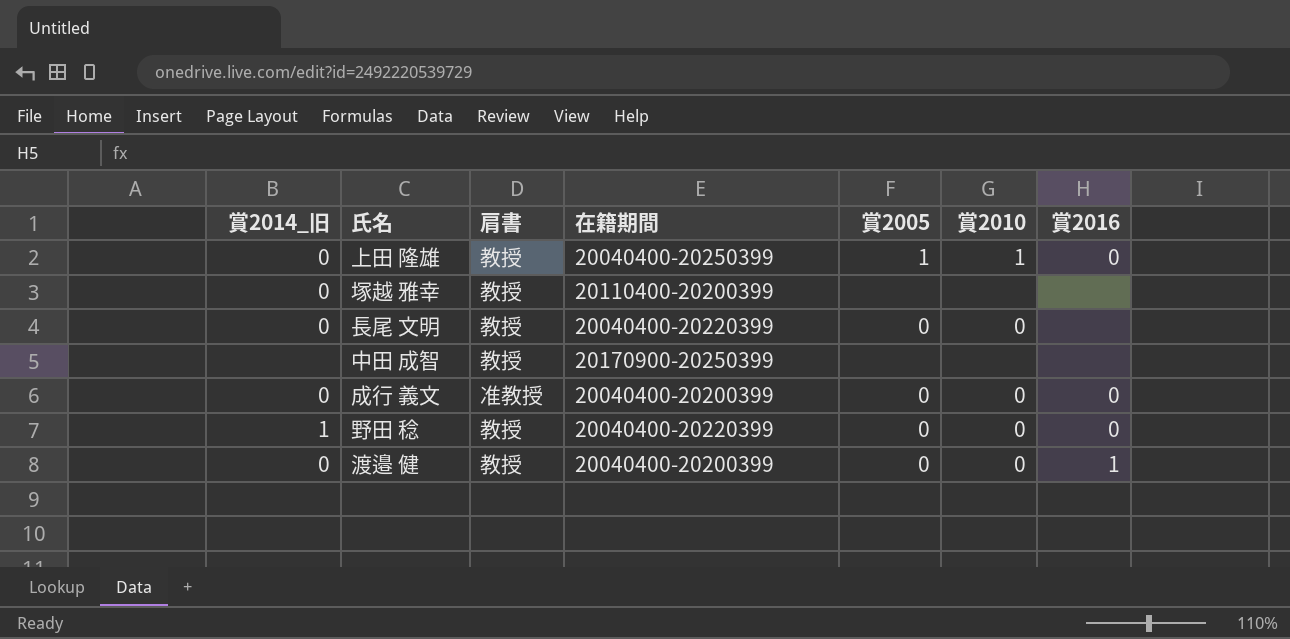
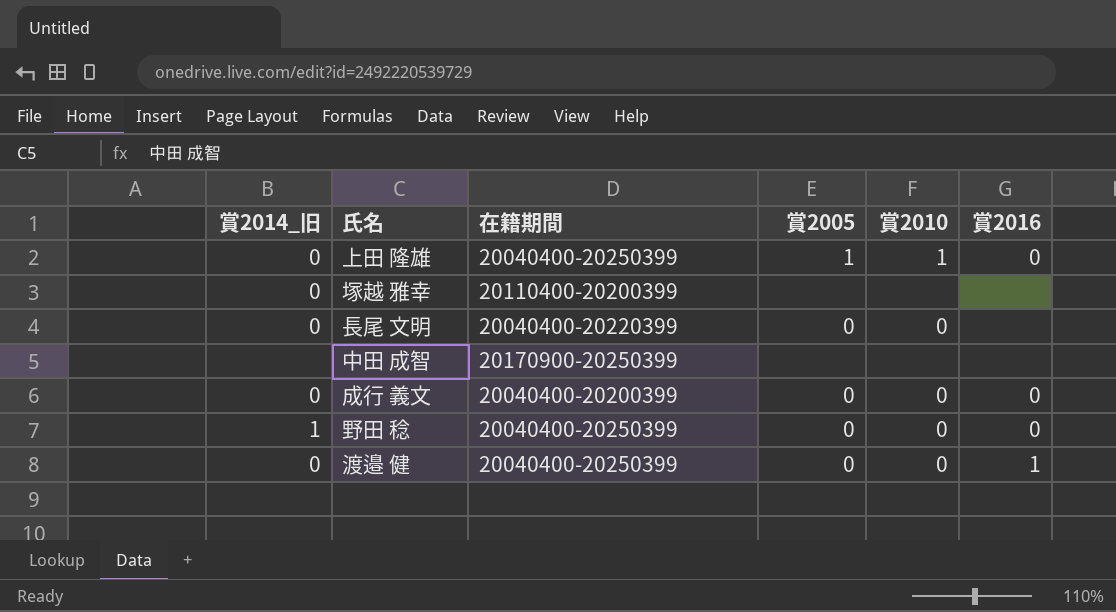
column 肩書 | position: 3 -> none
野田 稔 | 在籍期間: 20040400-20220399 -> 20040400-20250399
渡邉 健 | 在籍期間: 20040400-20200399 -> 20040400-20250399

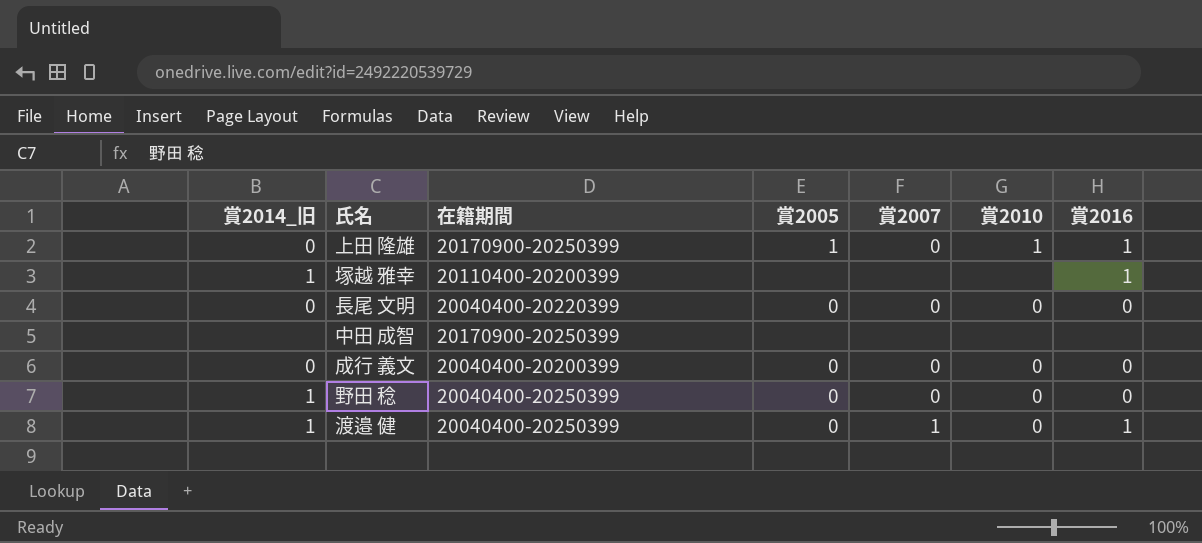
column 賞2007 | position: none -> 5
上田 隆雄 | 在籍期間: 20040400-20250399 -> 20170900-20250399
上田 隆雄 | 賞2016: 0 -> 1
塚越 雅幸 | 賞2014_旧: 0 -> 1
塚越 雅幸 | 賞2016: none -> 1
長尾 文明 | 賞2016: none -> 0
渡邉 健 | 賞2014_旧: 0 -> 1

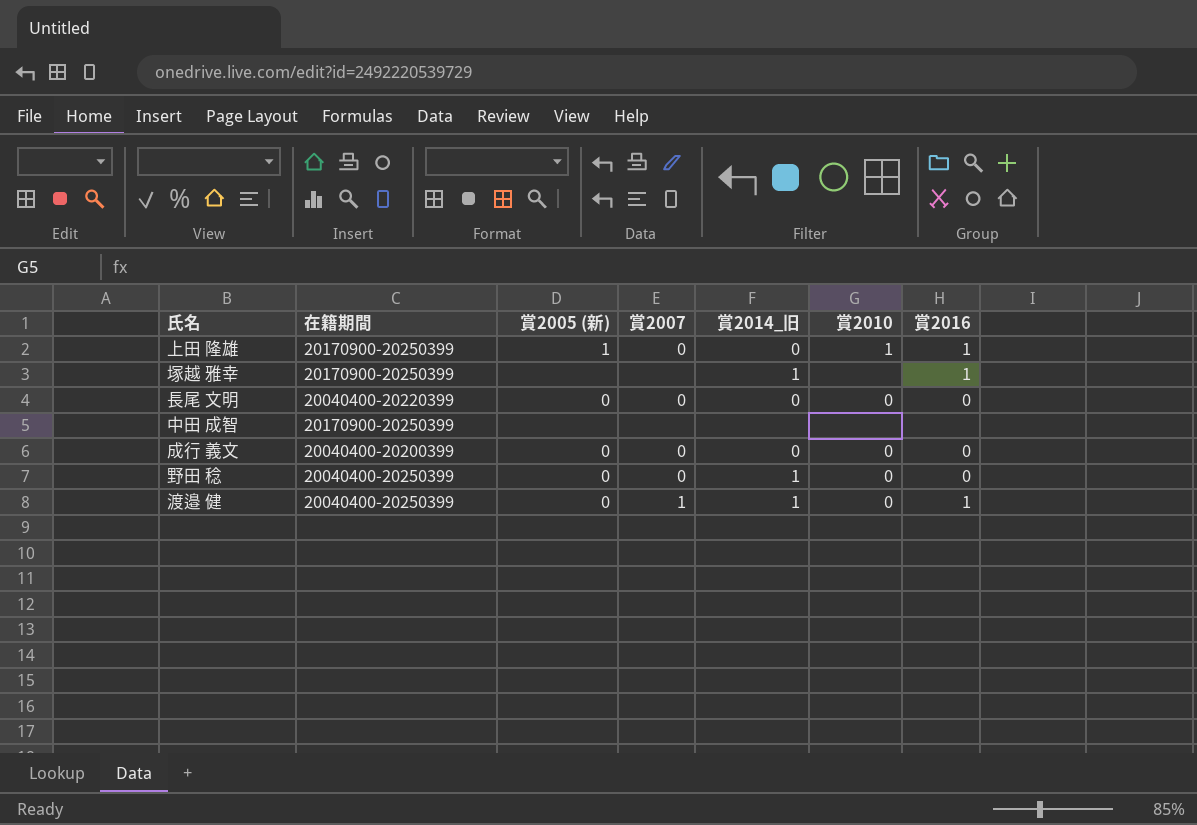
column name: 賞2005 -> 賞2005 (新)
column 賞2014_旧 | position: 1 -> 5
塚越 雅幸 | 在籍期間: 20110400-20200399 -> 20170900-20250399

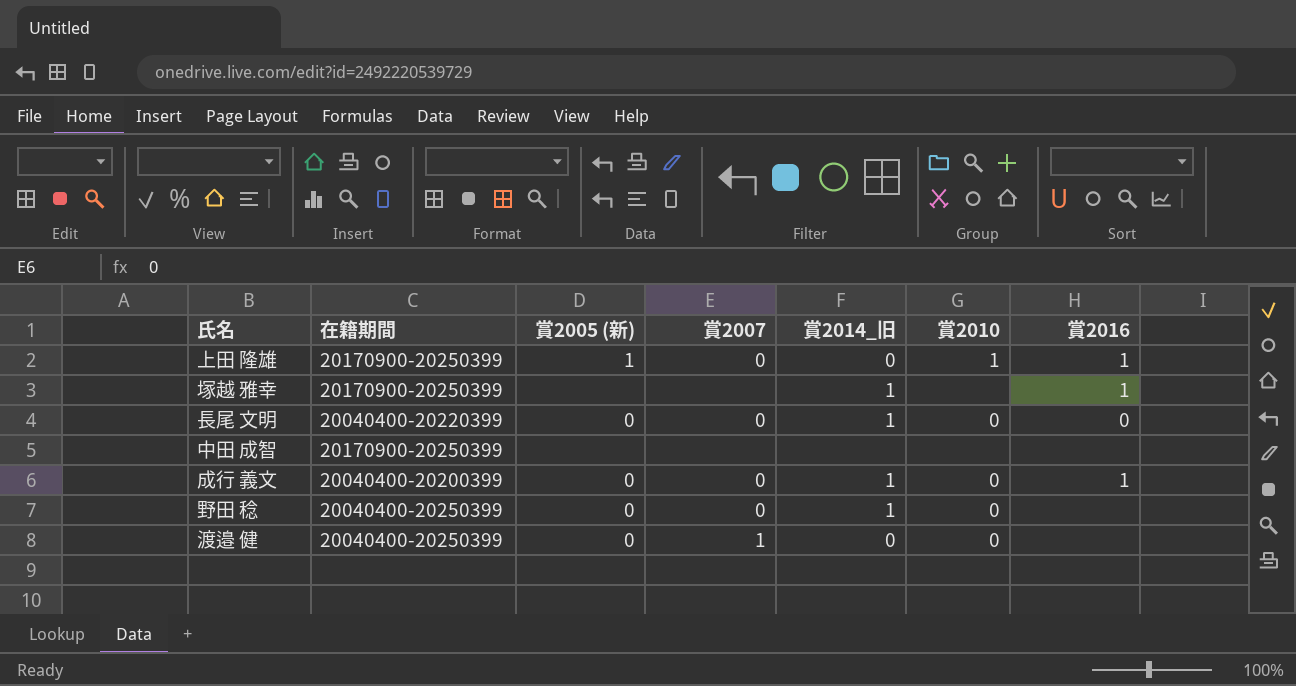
長尾 文明 | 賞2014_旧: 0 -> 1
成行 義文 | 賞2014_旧: 0 -> 1
成行 義文 | 賞2016: 0 -> 1
野田 稔 | 賞2016: 0 -> none
渡邉 健 | 賞2014_旧: 1 -> 0
渡邉 健 | 賞2016: 1 -> none

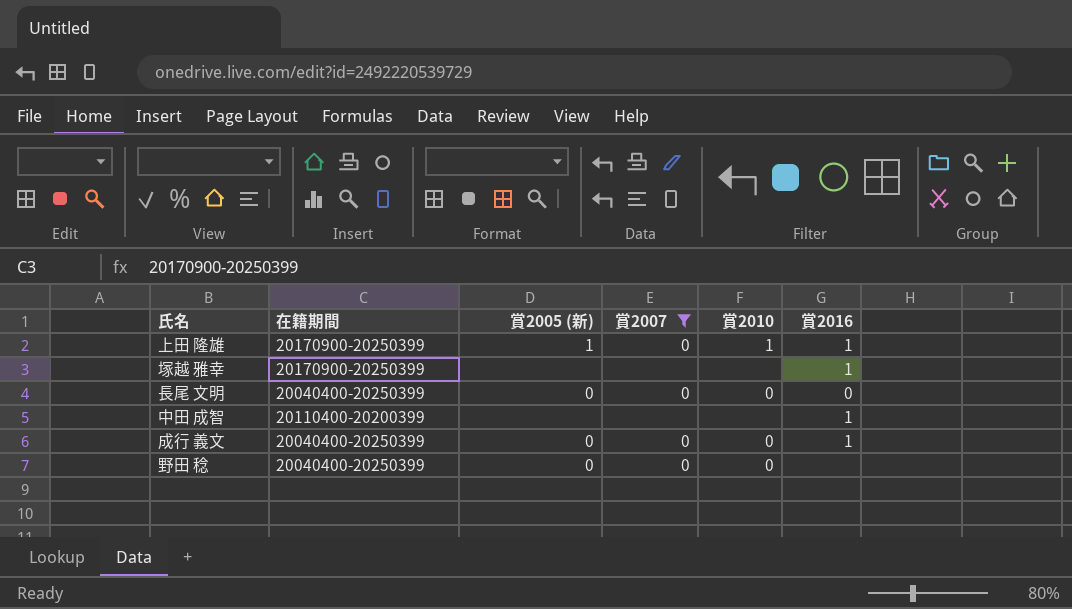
filter: none -> 賞2007 != 1
column 賞2014_旧 | position: 5 -> none
長尾 文明 | 在籍期間: 20040400-20220399 -> 20040400-20250399
中田 成智 | 在籍期間: 20170900-20250399 -> 20110400-20200399
中田 成智 | 賞2016: none -> 1
成行 義文 | 在籍期間: 20040400-20200399 -> 20040400-20250399

